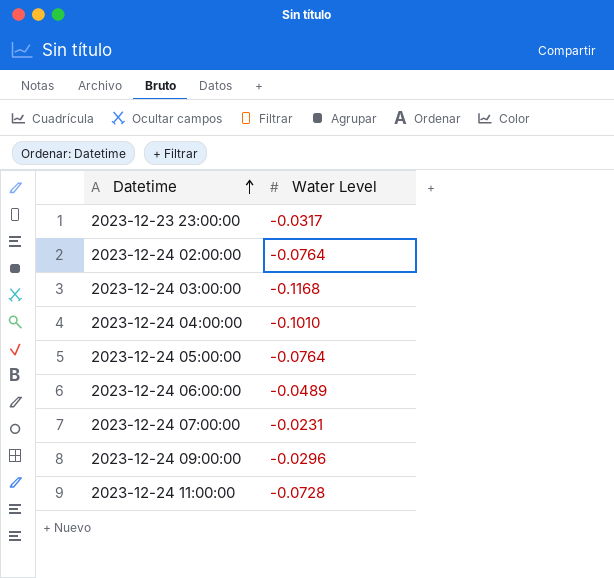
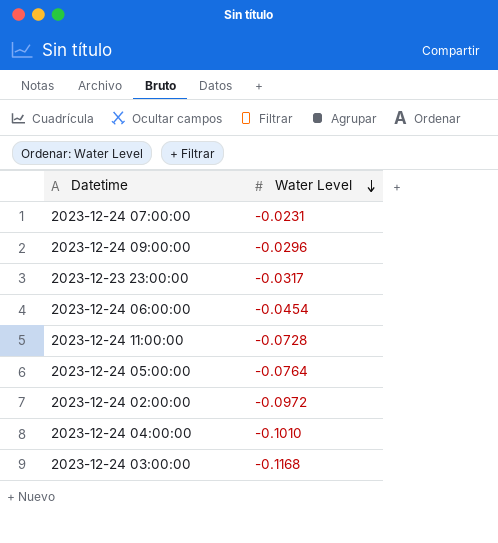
row order: Datetime ascending -> Water Level descending
2023-12-24 06:00:00 | Water Level: -0.0489 -> -0.0454
2023-12-24 02:00:00 | Water Level: -0.0764 -> -0.0972

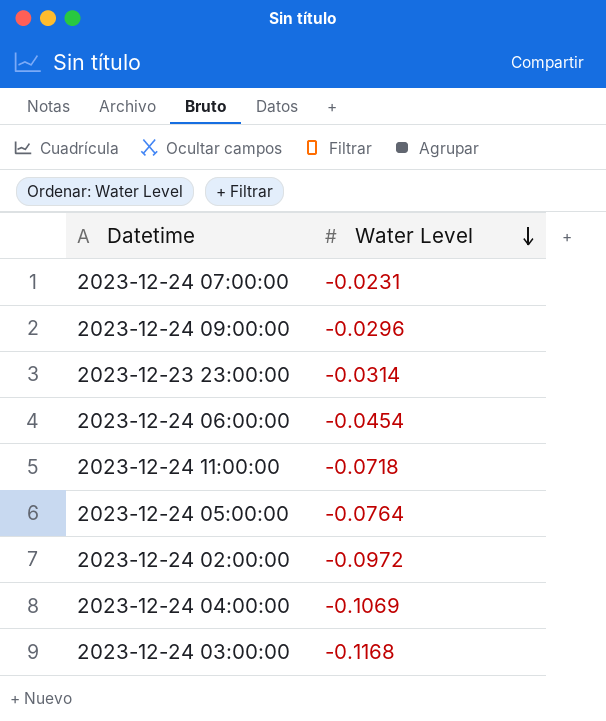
2023-12-23 23:00:00 | Water Level: -0.0317 -> -0.0314
2023-12-24 11:00:00 | Water Level: -0.0728 -> -0.0718
2023-12-24 04:00:00 | Water Level: -0.1010 -> -0.1069

